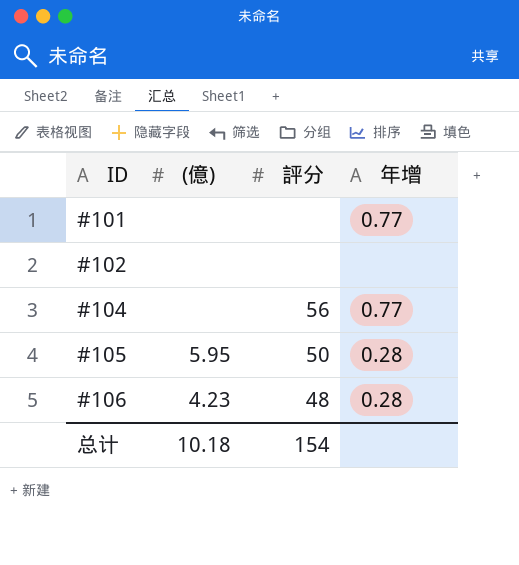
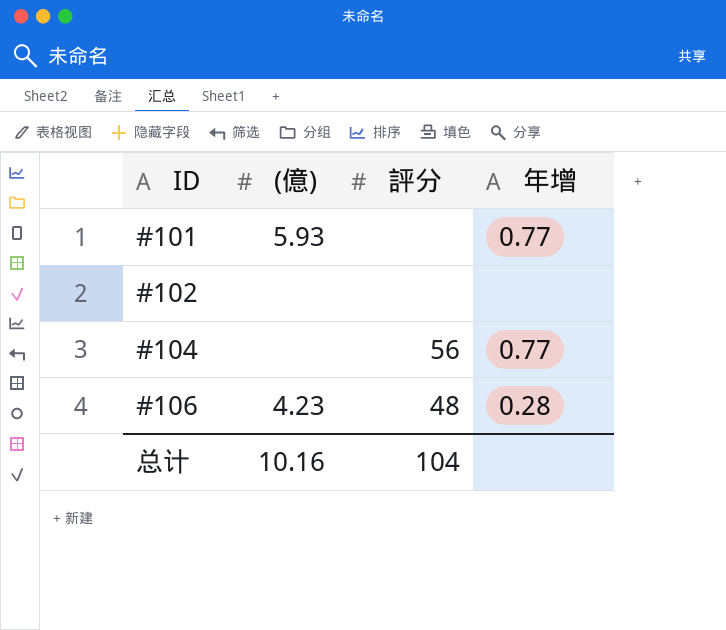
row #105: 5.95 | 50 | 0.28 -> none
#101 | (億): none -> 5.93
总计 | (億): 10.18 -> 10.16
总计 | 評分: 154 -> 104

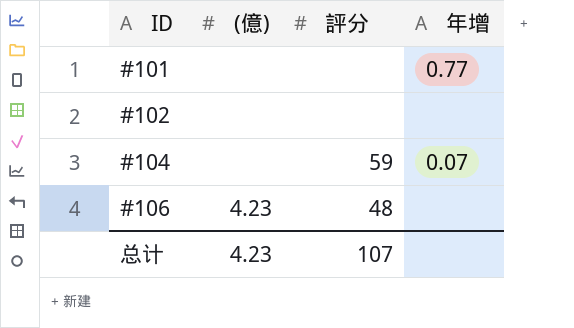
#101 | (億): 5.93 -> none
#104 | 評分: 56 -> 59
#104 | 年增: 0.77 -> 0.07
#106 | 年增: 0.28 -> none
总计 | (億): 10.16 -> 4.23
总计 | 評分: 104 -> 107

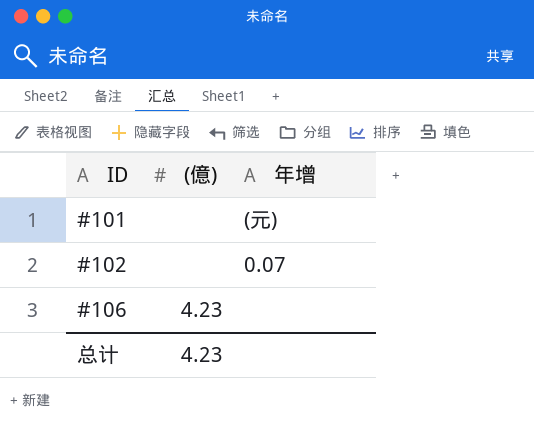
column 評分 | position: 3 -> none
row #104: none | 59 | 0.07 -> none
#101 | 年增: 0.77 -> (元)
#102 | 年增: none -> 0.07

